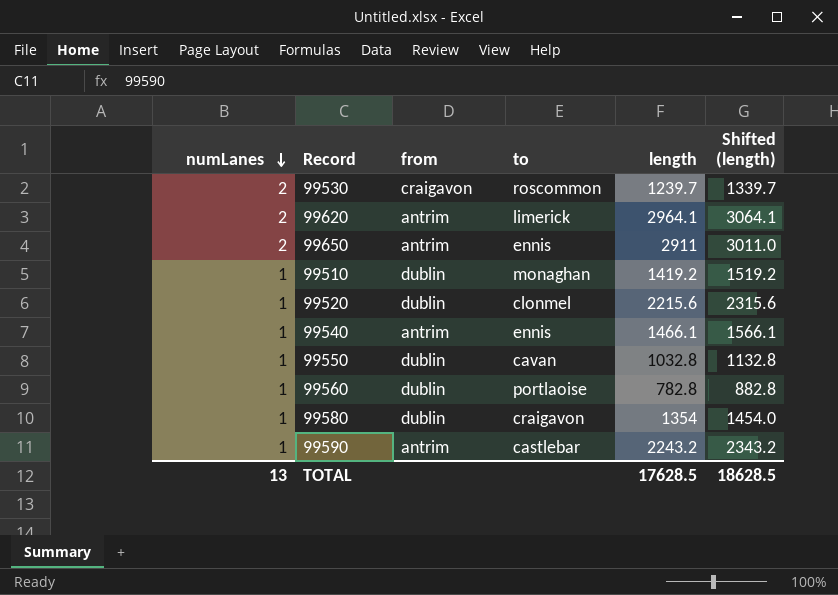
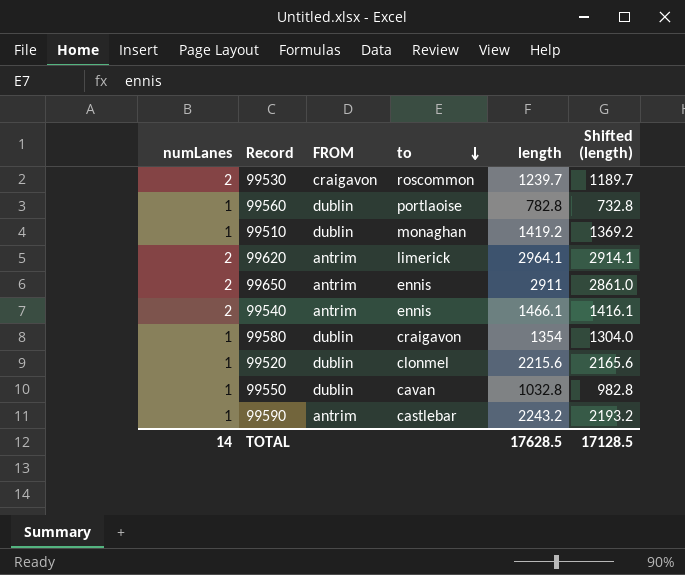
row order: numLanes descending -> to descending
column name: from -> FROM
column Shifted (length) | formula: [length] + 100 -> [length] - 50
99540 | numLanes: 1 -> 2
TOTAL | numLanes: 13 -> 14
TOTAL | Shifted (length): 18628.5 -> 17128.5

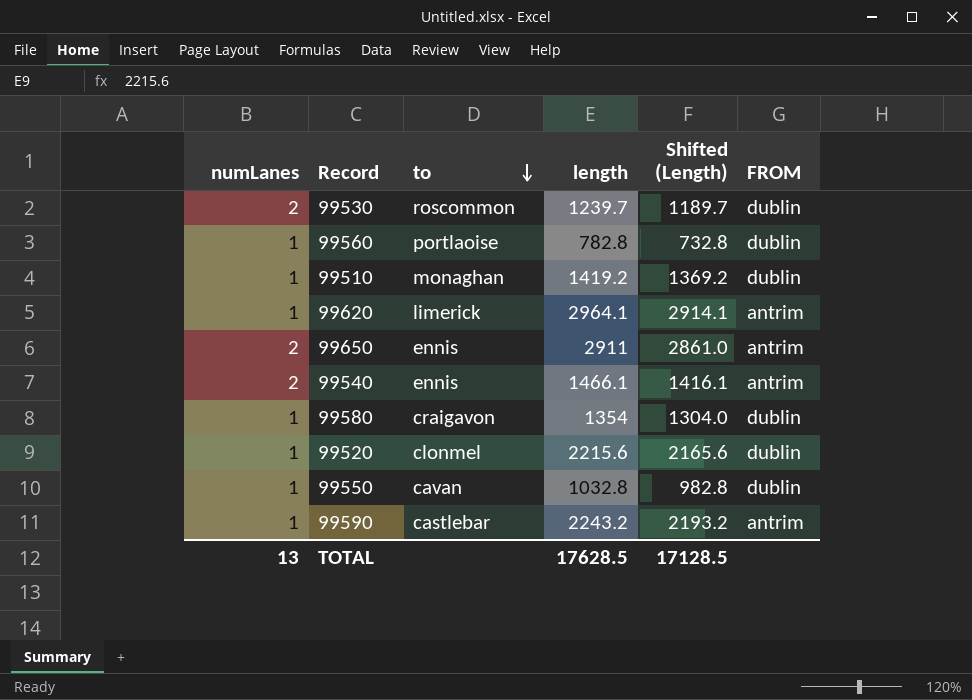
column name: Shifted (length) -> Shifted (Length)
column FROM | position: 3 -> 6
99530 | FROM: craigavon -> dublin
99620 | numLanes: 2 -> 1
TOTAL | numLanes: 14 -> 13

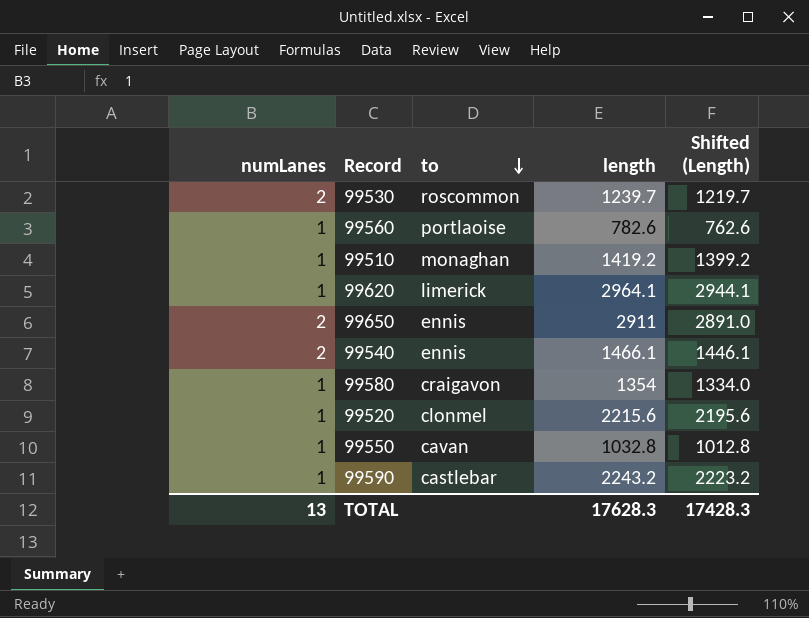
column FROM | position: 6 -> none
column Shifted (Length) | formula: [length] - 50 -> [length] - 20
99560 | length: 782.8 -> 782.6
TOTAL | length: 17628.5 -> 17628.3
TOTAL | Shifted (Length): 17128.5 -> 17428.3

